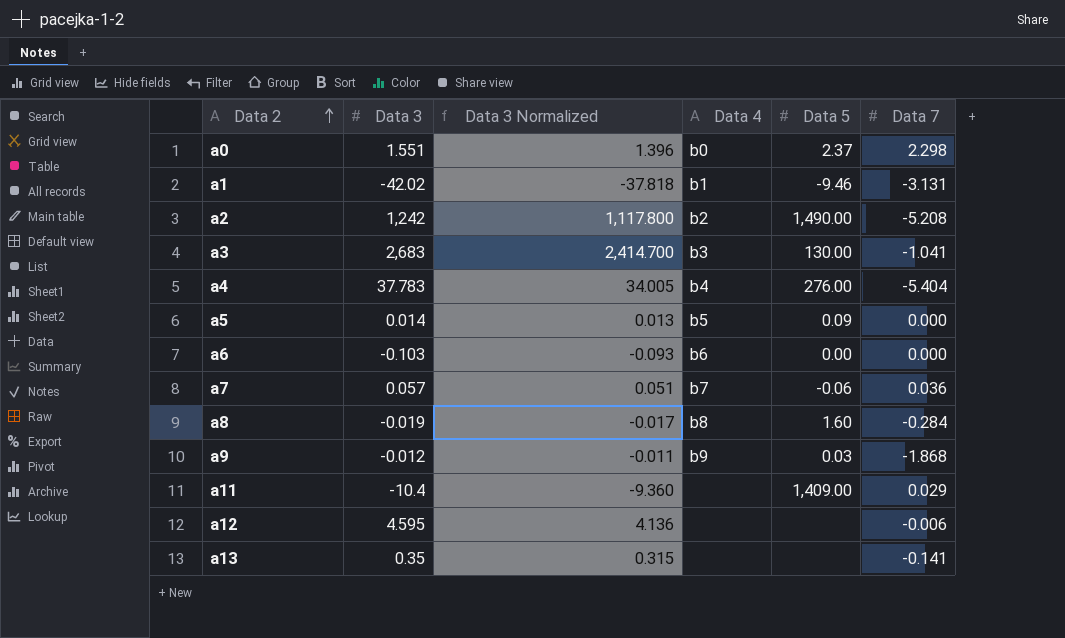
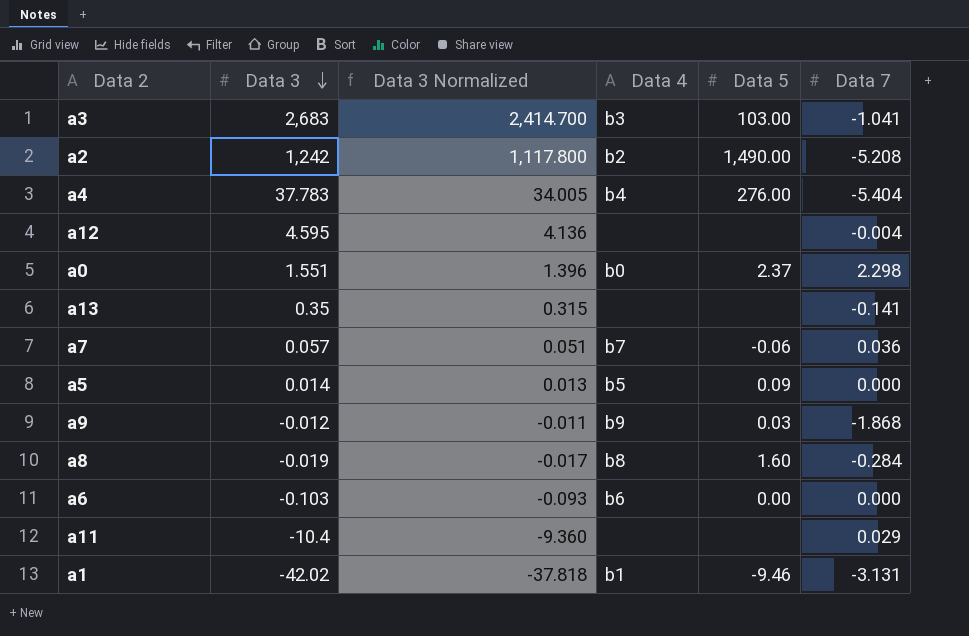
row order: Data 2 ascending -> Data 3 descending
a3 | Data 5: 130.00 -> 103.00
a12 | Data 7: -0.006 -> -0.004
a11 | Data 5: 1,409.00 -> none

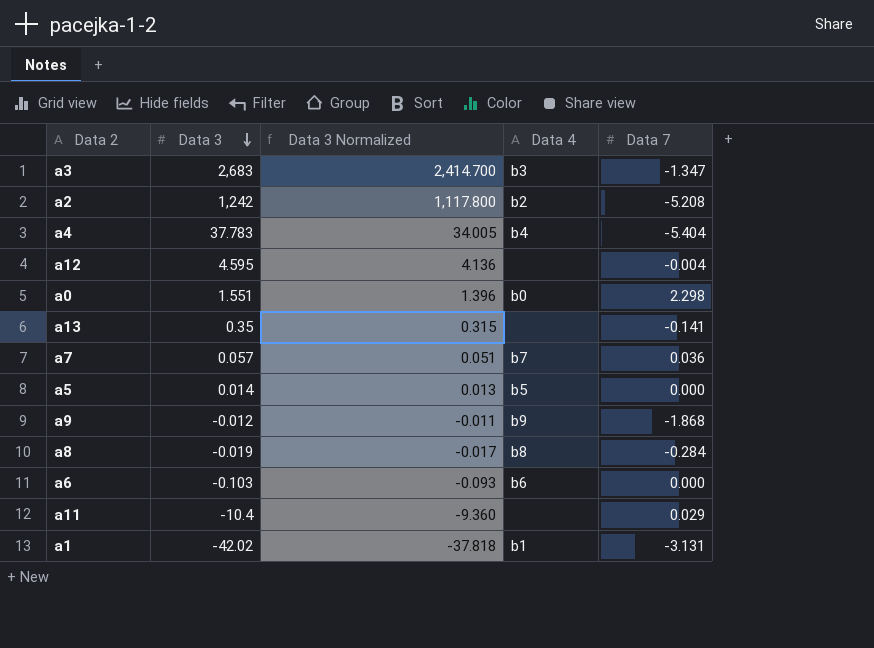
column Data 5 | position: 5 -> none
a3 | Data 7: -1.041 -> -1.347

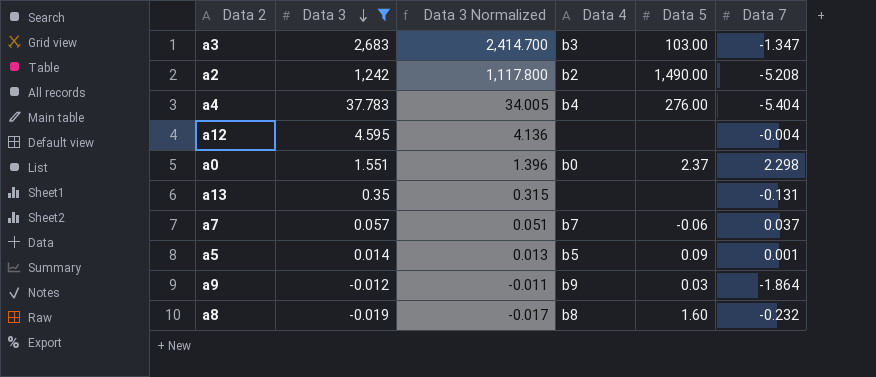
filter: none -> Data 3 >= -0.019
column Data 5 | position: none -> 5
a13 | Data 7: -0.141 -> -0.131
a7 | Data 7: 0.036 -> 0.037
a5 | Data 7: 0.000 -> 0.001
a9 | Data 7: -1.868 -> -1.864
a8 | Data 7: -0.284 -> -0.232

